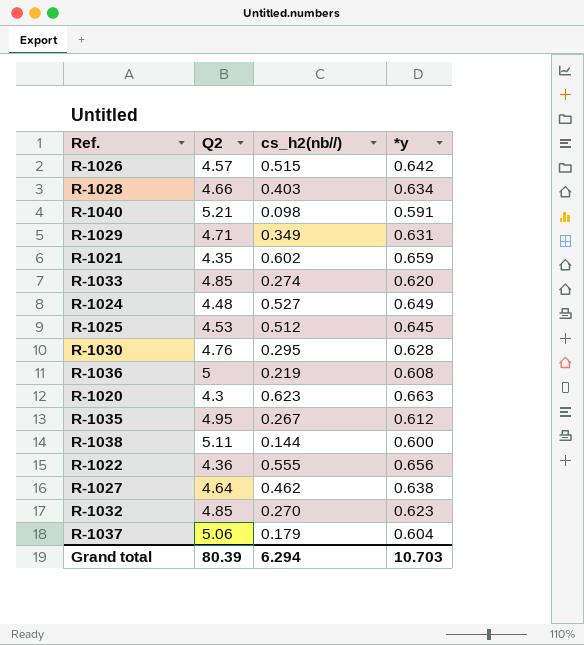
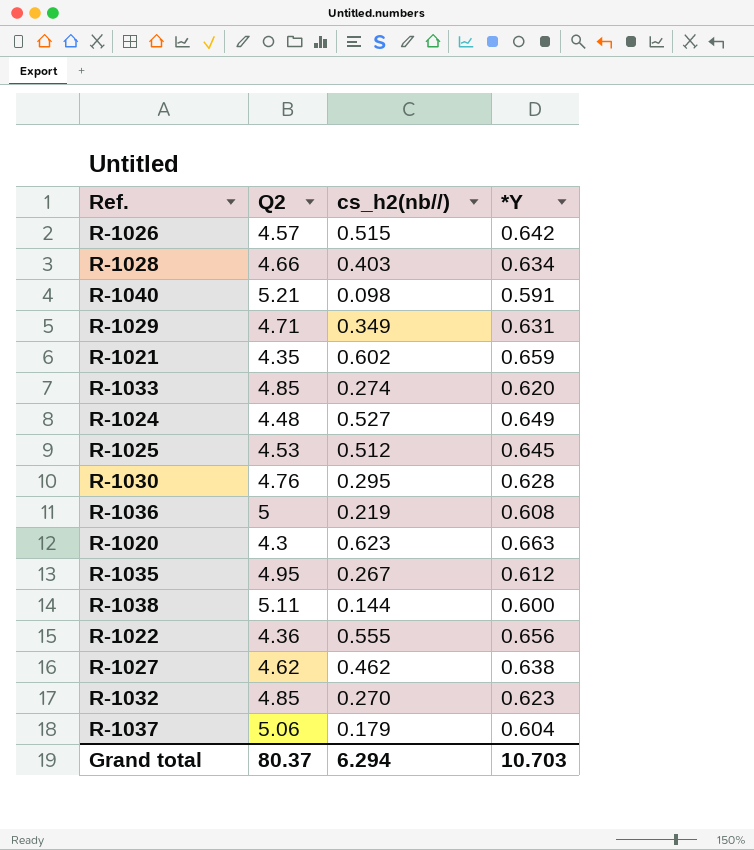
column name: *y -> *Y
R-1027 | Q2: 4.64 -> 4.62
Grand total | Q2: 80.39 -> 80.37

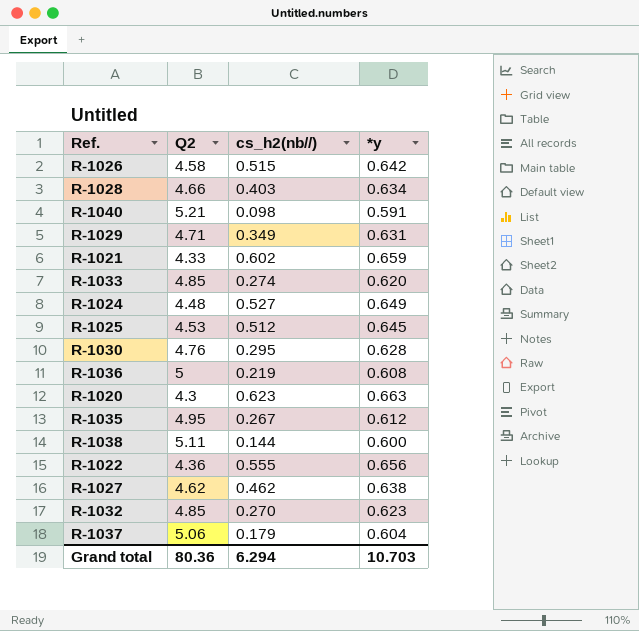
column name: *Y -> *y
R-1026 | Q2: 4.57 -> 4.58
R-1021 | Q2: 4.35 -> 4.33
Grand total | Q2: 80.37 -> 80.36

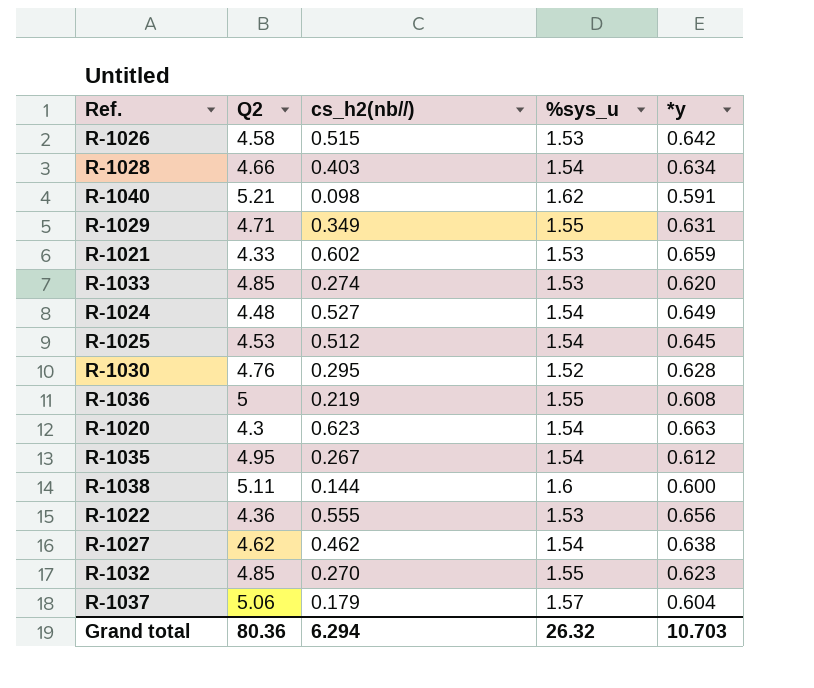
column %sys_u | position: none -> 4

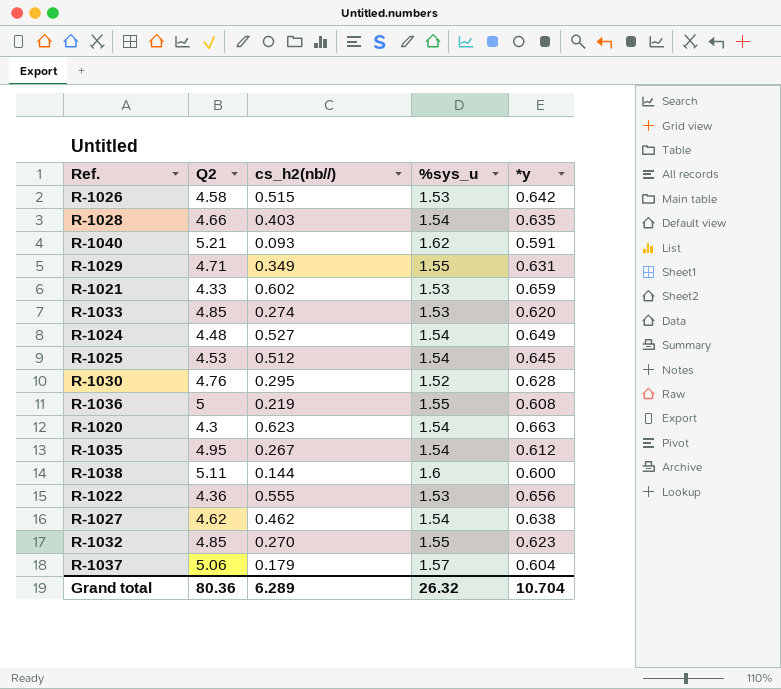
R-1028 | *y: 0.634 -> 0.635
R-1040 | cs_h2(nb//): 0.098 -> 0.093
Grand total | cs_h2(nb//): 6.294 -> 6.289
Grand total | *y: 10.703 -> 10.704

